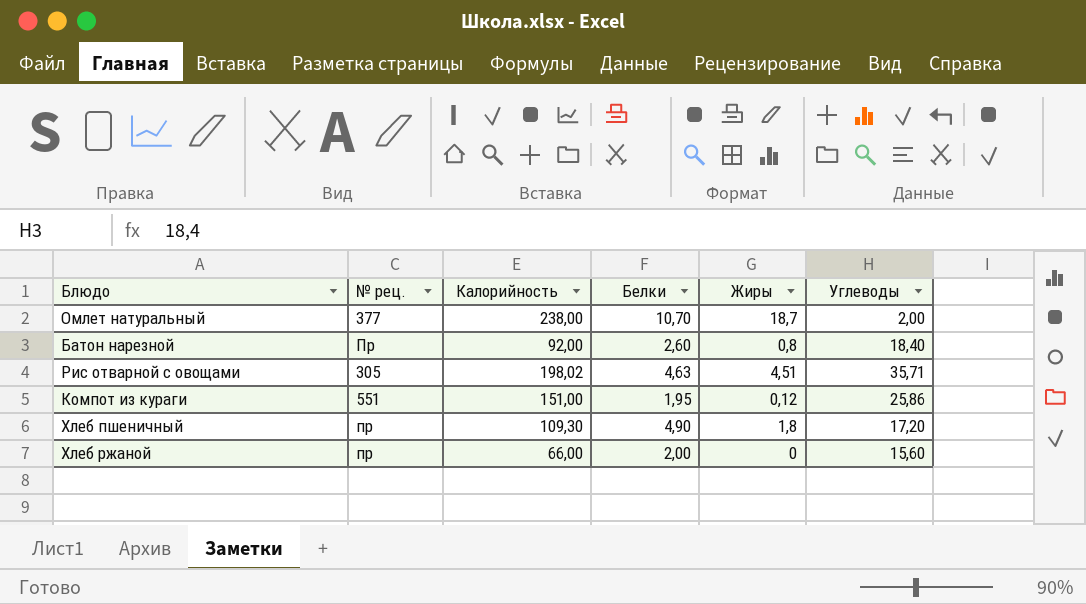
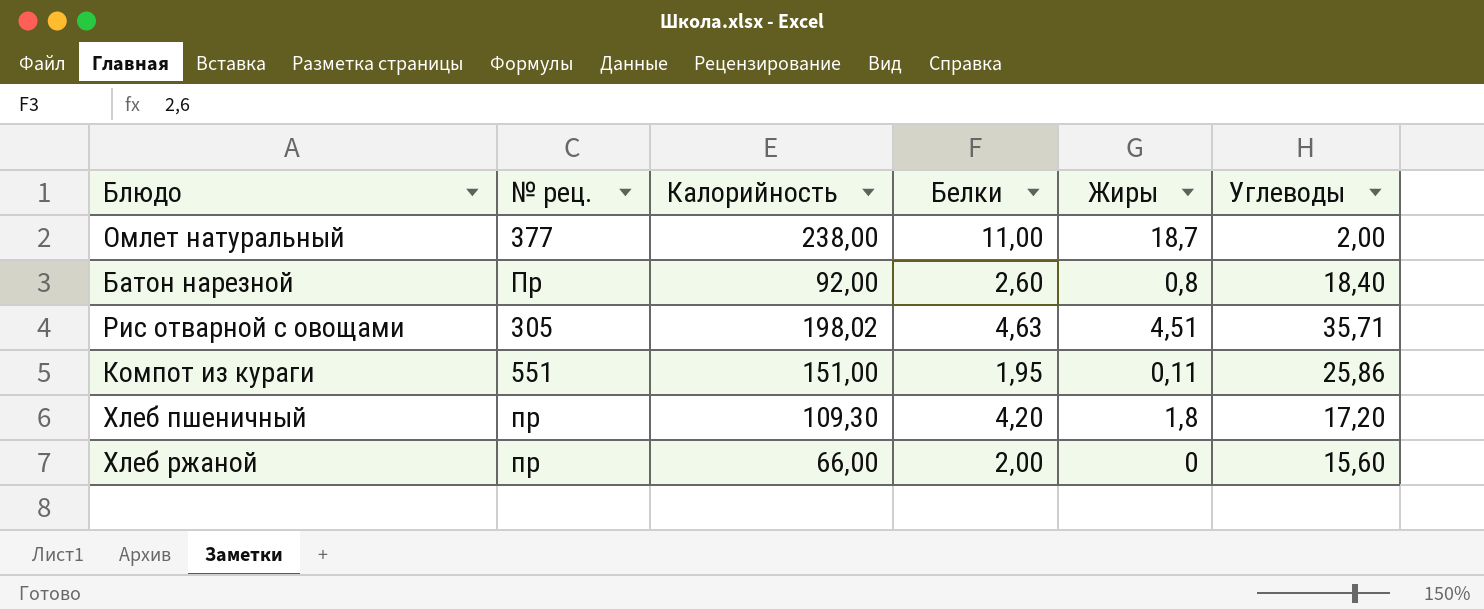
Омлет натуральный | Белки: 10,70 -> 11,00
Компот из кураги | Жиры: 0,12 -> 0,11
Хлеб пшеничный | Белки: 4,90 -> 4,20

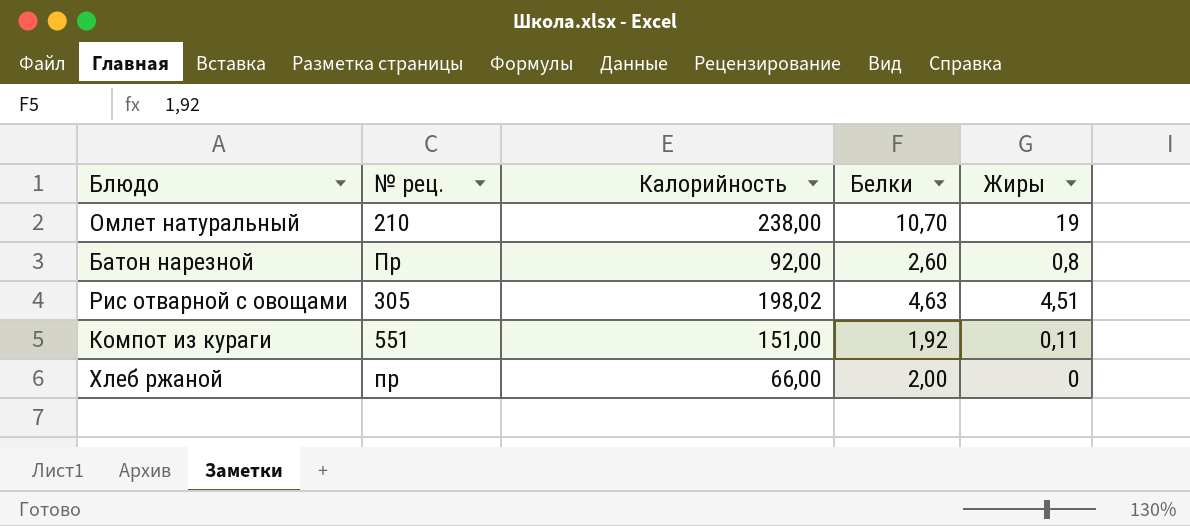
column Углеводы | position: 6 -> none
row Хлеб пшеничный: пр | 109,30 | 4,20 | 1,8 | 17,20 -> none
Омлет натуральный | № рец.: 377 -> 210
Омлет натуральный | Белки: 11,00 -> 10,70
Омлет натуральный | Жиры: 18,7 -> 19
Компот из кураги | Белки: 1,95 -> 1,92

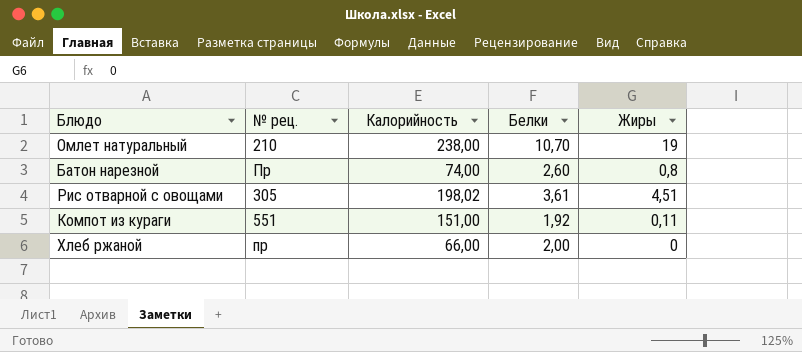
Батон нарезной | Калорийность: 92,00 -> 74,00
Рис отварной с овощами | Белки: 4,63 -> 3,61

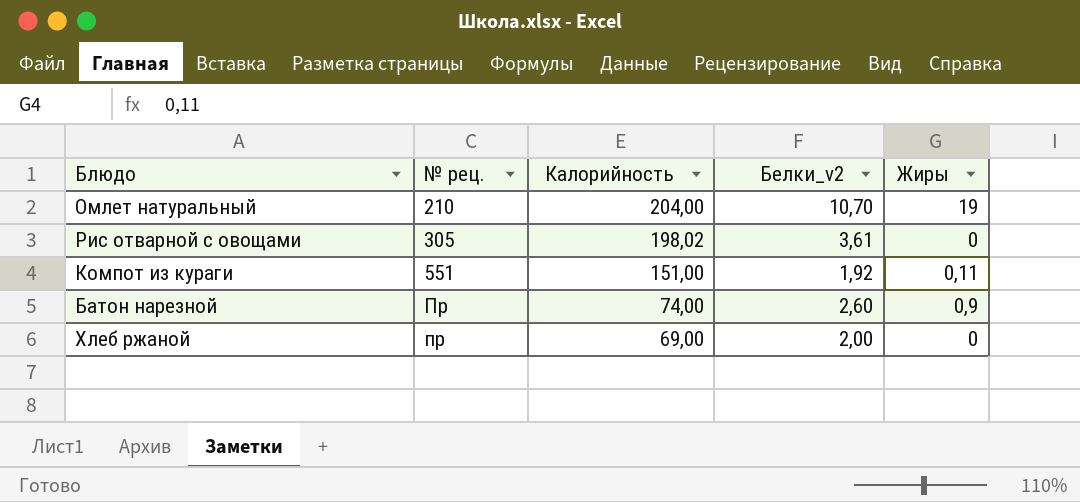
row order: none -> № рец. ascending
column name: Белки -> Белки_v2
Омлет натуральный | Калорийность: 238,00 -> 204,00
Рис отварной с овощами | Жиры: 4,51 -> 0
Батон нарезной | Жиры: 0,8 -> 0,9
Хлеб ржаной | Калорийность: 66,00 -> 69,00

